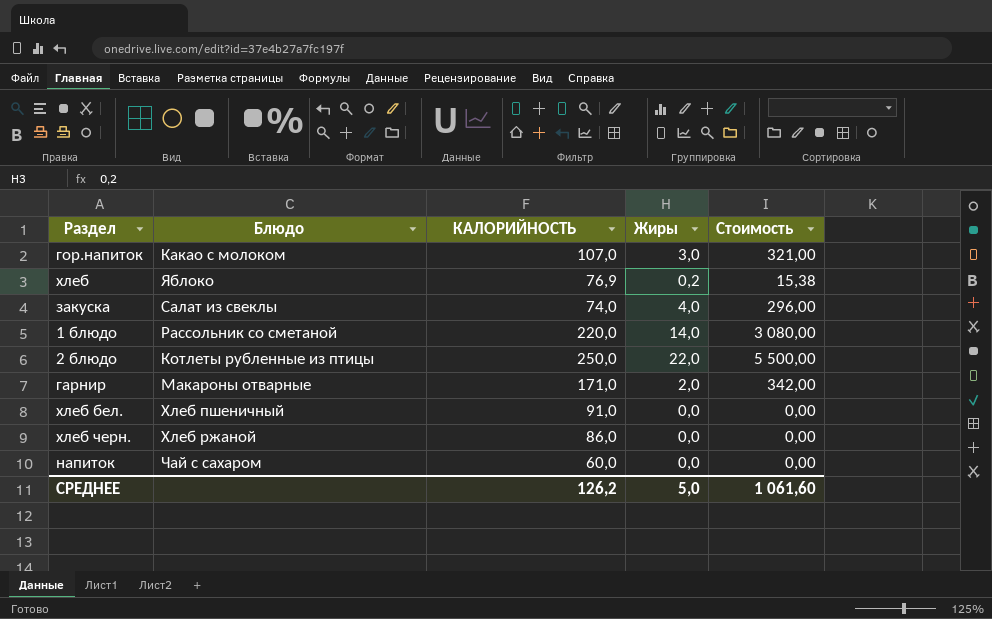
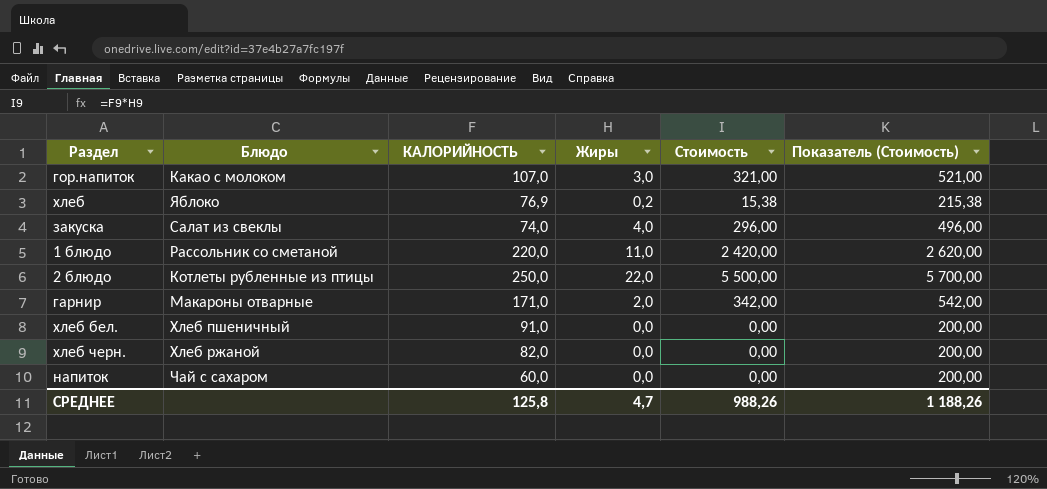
column Показатель (Стоимость) | formula: none -> [Стоимость] + 200
1 блюдо | Жиры: 14,0 -> 11,0
1 блюдо | Стоимость: 3 080,00 -> 2 420,00
хлеб черн. | КАЛОРИЙНОСТЬ: 86,0 -> 82,0
СРЕДНЕЕ | КАЛОРИЙНОСТЬ: 126,2 -> 125,8
СРЕДНЕЕ | Жиры: 5,0 -> 4,7
СРЕДНЕЕ | Стоимость: 1 061,60 -> 988,26

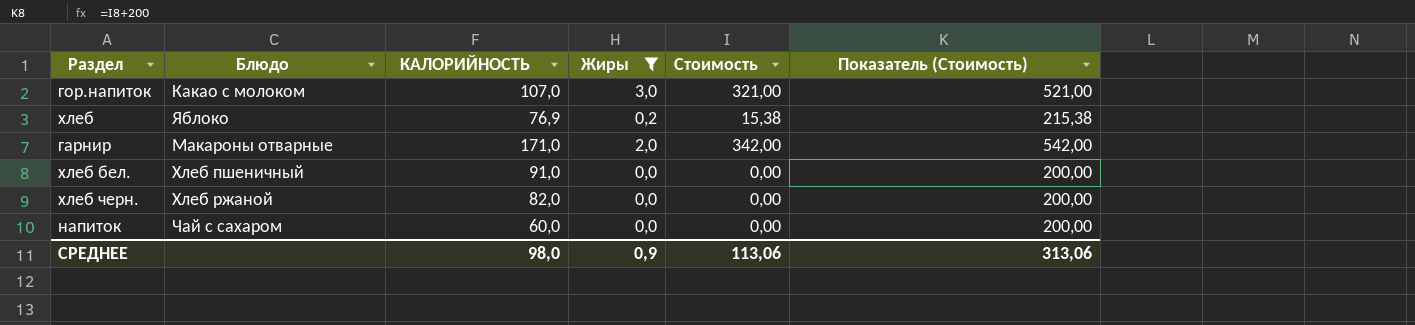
filter: none -> Жиры <= 3,0
СРЕДНЕЕ | КАЛОРИЙНОСТЬ: 125,8 -> 98,0
СРЕДНЕЕ | Жиры: 4,7 -> 0,9
СРЕДНЕЕ | Стоимость: 988,26 -> 113,06
СРЕДНЕЕ | Показатель (Стоимость): 1 188,26 -> 313,06

